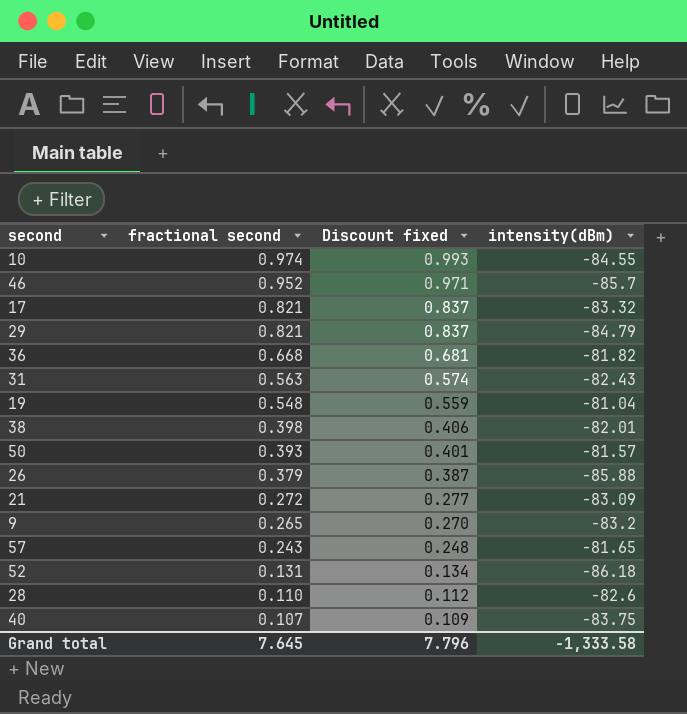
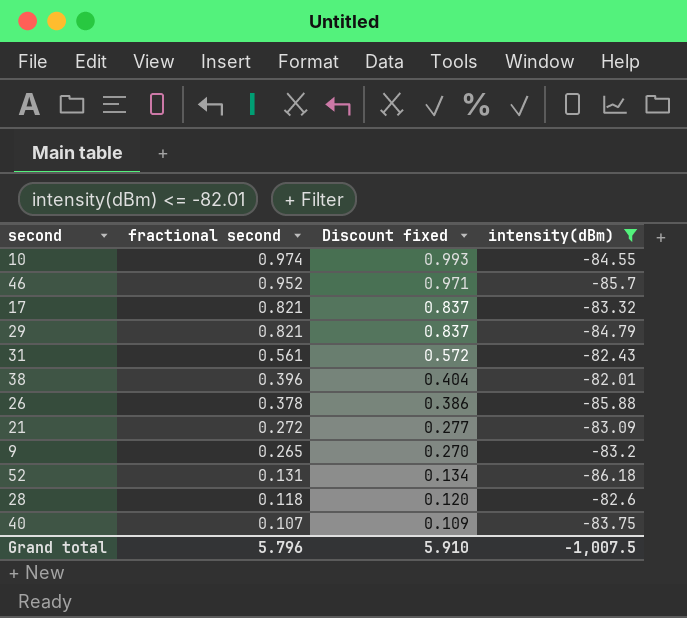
filter: none -> intensity(dBm) <= -82.01
31 | fractional second: 0.563 -> 0.561
31 | Discount fixed: 0.574 -> 0.572
38 | fractional second: 0.398 -> 0.396
38 | Discount fixed: 0.406 -> 0.404
26 | fractional second: 0.379 -> 0.378
26 | Discount fixed: 0.387 -> 0.386
28 | fractional second: 0.110 -> 0.118
28 | Discount fixed: 0.112 -> 0.120
Grand total | fractional second: 7.645 -> 5.796
Grand total | Discount fixed: 7.796 -> 5.910
Grand total | intensity(dBm): -1,333.58 -> -1,007.5

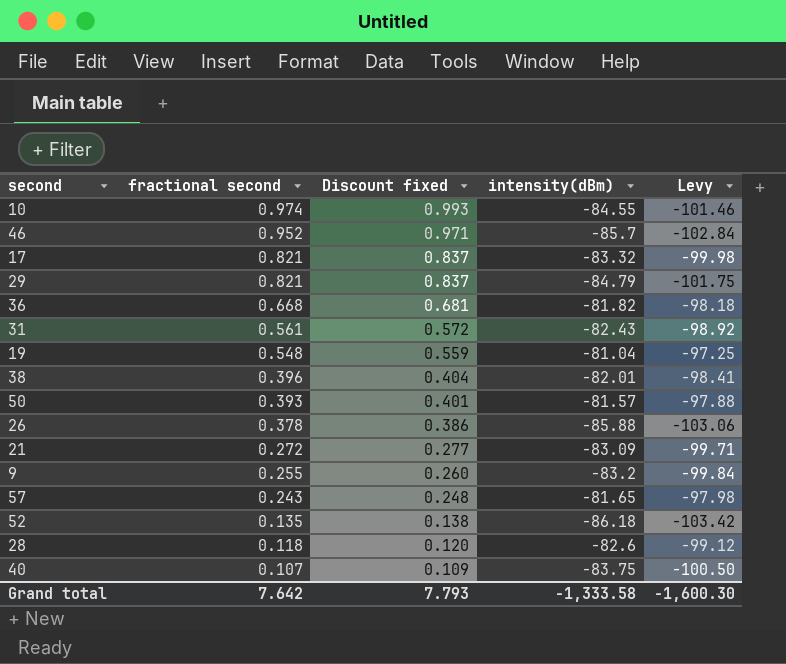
filter: intensity(dBm) <= -82.01 -> none
column Levy | formula: none -> [intensity(dBm)] * 1.2
9 | fractional second: 0.265 -> 0.255
9 | Discount fixed: 0.270 -> 0.260
52 | fractional second: 0.131 -> 0.135
52 | Discount fixed: 0.134 -> 0.138
Grand total | fractional second: 5.796 -> 7.642
Grand total | Discount fixed: 5.910 -> 7.793
Grand total | intensity(dBm): -1,007.5 -> -1,333.58

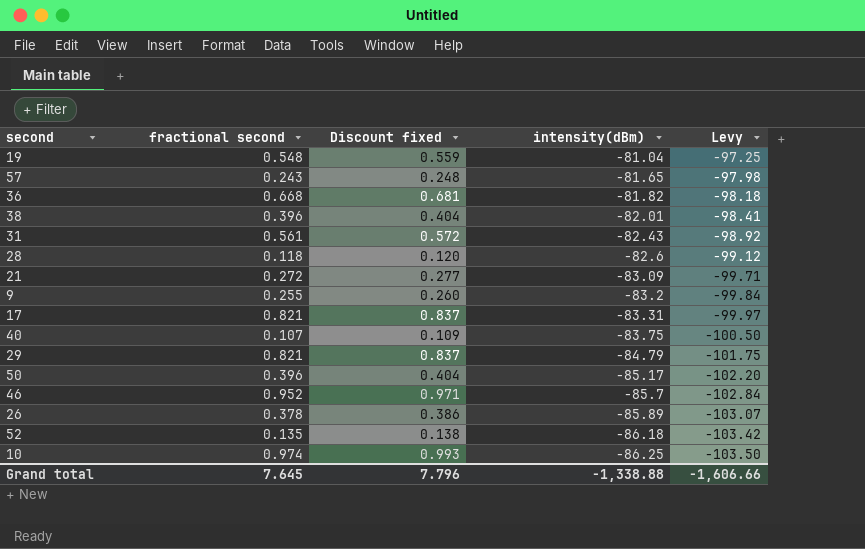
row order: fractional second descending -> intensity(dBm) descending
17 | intensity(dBm): -83.32 -> -83.31
17 | Levy: -99.98 -> -99.97
50 | fractional second: 0.393 -> 0.396
50 | Discount fixed: 0.401 -> 0.404
50 | intensity(dBm): -81.57 -> -85.17
50 | Levy: -97.88 -> -102.20
26 | intensity(dBm): -85.88 -> -85.89
26 | Levy: -103.06 -> -103.07
10 | intensity(dBm): -84.55 -> -86.25
10 | Levy: -101.46 -> -103.50
Grand total | fractional second: 7.642 -> 7.645
Grand total | Discount fixed: 7.793 -> 7.796
Grand total | intensity(dBm): -1,333.58 -> -1,338.88
Grand total | Levy: -1,600.30 -> -1,606.66

